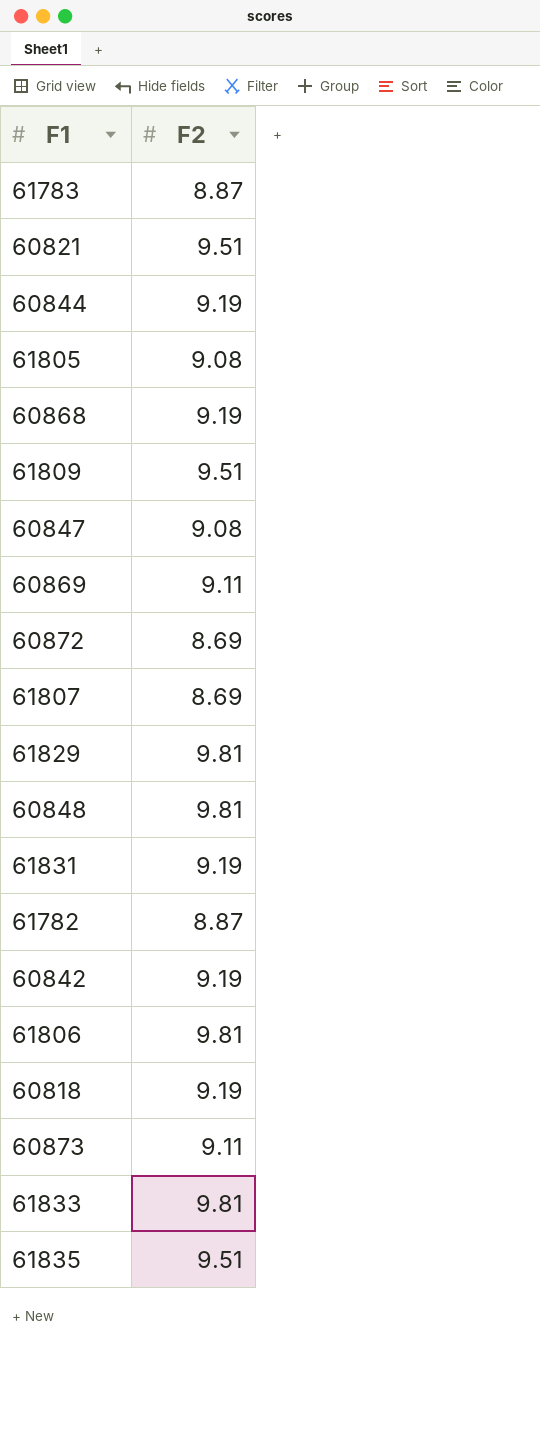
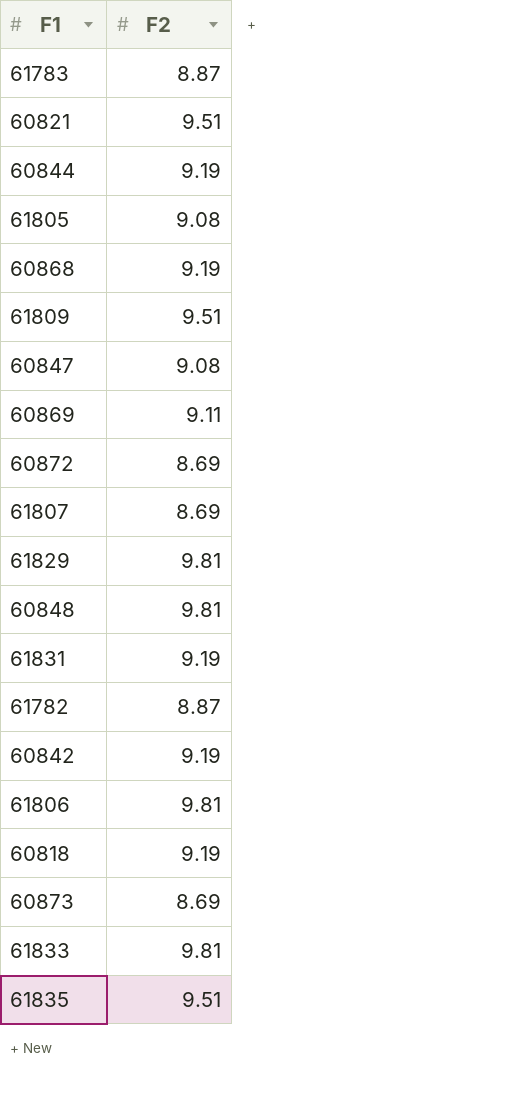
60873 | F2: 9.11 -> 8.69

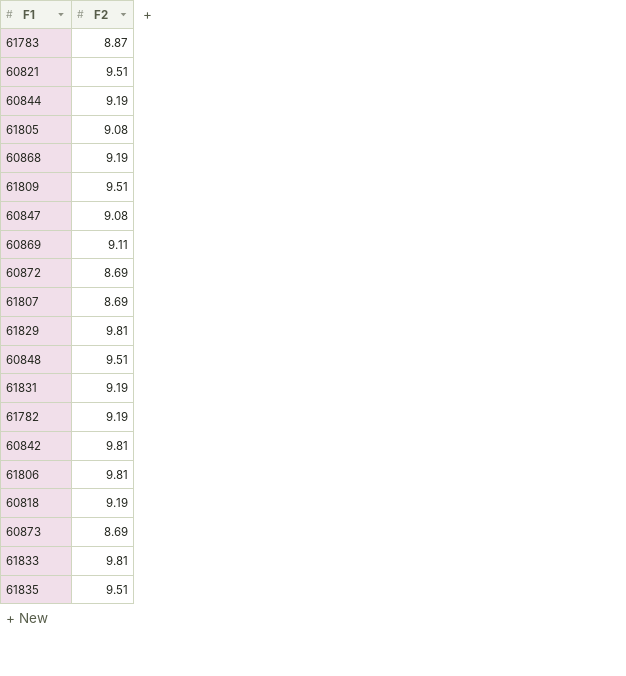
60848 | F2: 9.81 -> 9.51
61782 | F2: 8.87 -> 9.19
60842 | F2: 9.19 -> 9.81

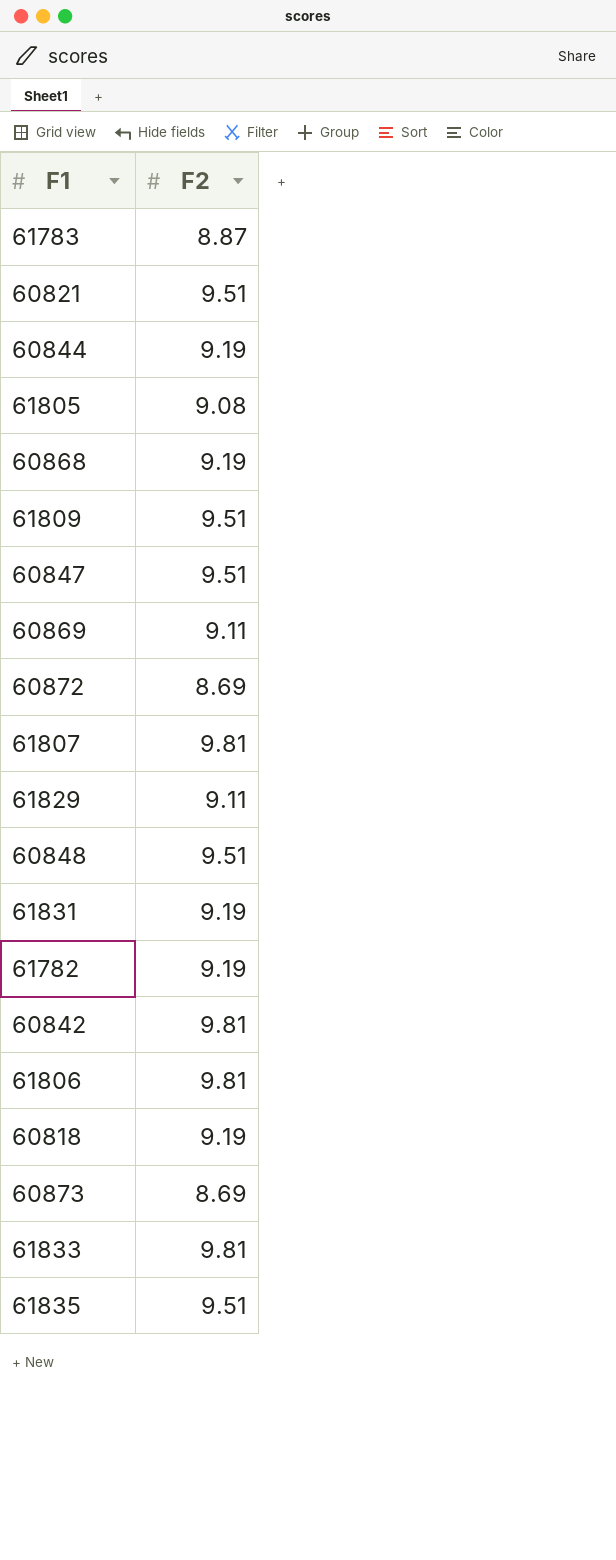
60847 | F2: 9.08 -> 9.51
61807 | F2: 8.69 -> 9.81
61829 | F2: 9.81 -> 9.11

